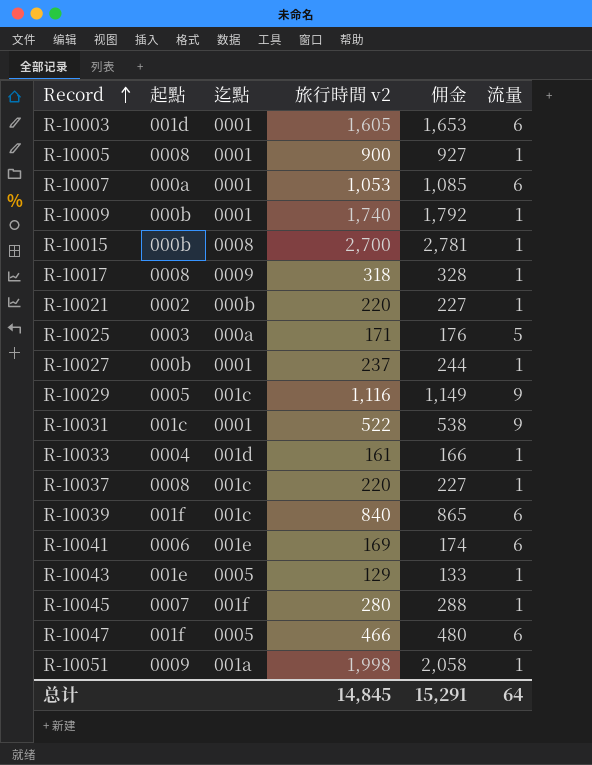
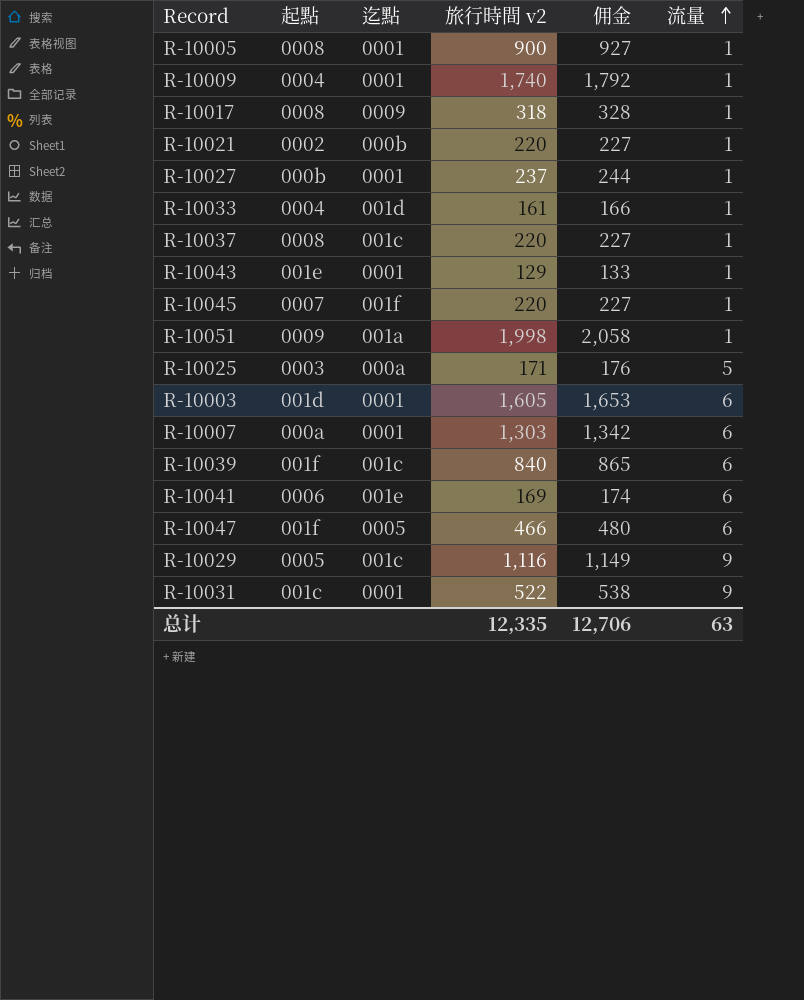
row order: Record ascending -> 流量 ascending
row R-10015: 000b | 0008 | 2,700 | 2,781 | 1 -> none
R-10009 | 起點: 000b -> 0004
R-10043 | 迄點: 0005 -> 0001
R-10045 | 旅行時間 v2: 280 -> 220
R-10045 | 佣金: 288 -> 227
R-10007 | 旅行時間 v2: 1,053 -> 1,303
R-10007 | 佣金: 1,085 -> 1,342
总计 | 旅行時間 v2: 14,845 -> 12,335
总计 | 佣金: 15,291 -> 12,706
总计 | 流量: 64 -> 63

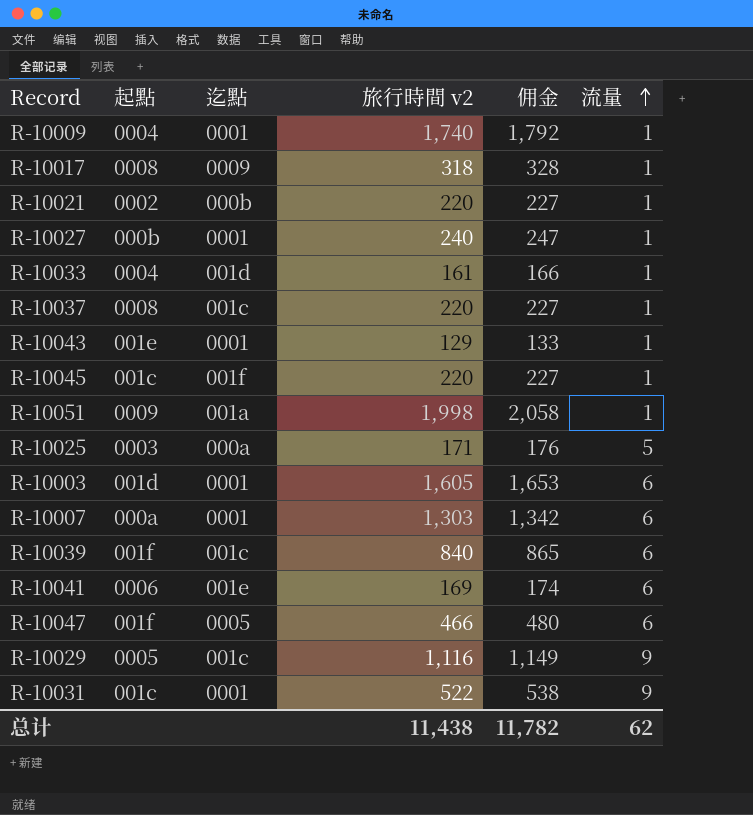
row R-10005: 0008 | 0001 | 900 | 927 | 1 -> none
R-10027 | 旅行時間 v2: 237 -> 240
R-10027 | 佣金: 244 -> 247
R-10045 | 起點: 0007 -> 001c
总计 | 旅行時間 v2: 12,335 -> 11,438
总计 | 佣金: 12,706 -> 11,782
总计 | 流量: 63 -> 62

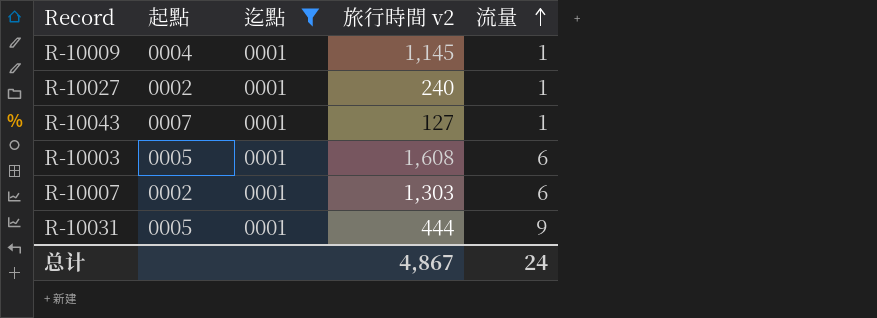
filter: none -> 迄點 = 0001
column 佣金 | formula: [旅行時間 v2] * 1.03 -> none
R-10009 | 旅行時間 v2: 1,740 -> 1,145
R-10027 | 起點: 000b -> 0002
R-10043 | 起點: 001e -> 0007
R-10043 | 旅行時間 v2: 129 -> 127
R-10003 | 起點: 001d -> 0005
R-10003 | 旅行時間 v2: 1,605 -> 1,608
R-10007 | 起點: 000a -> 0002
R-10031 | 起點: 001c -> 0005
R-10031 | 旅行時間 v2: 522 -> 444
总计 | 旅行時間 v2: 11,438 -> 4,867
总计 | 流量: 62 -> 24

